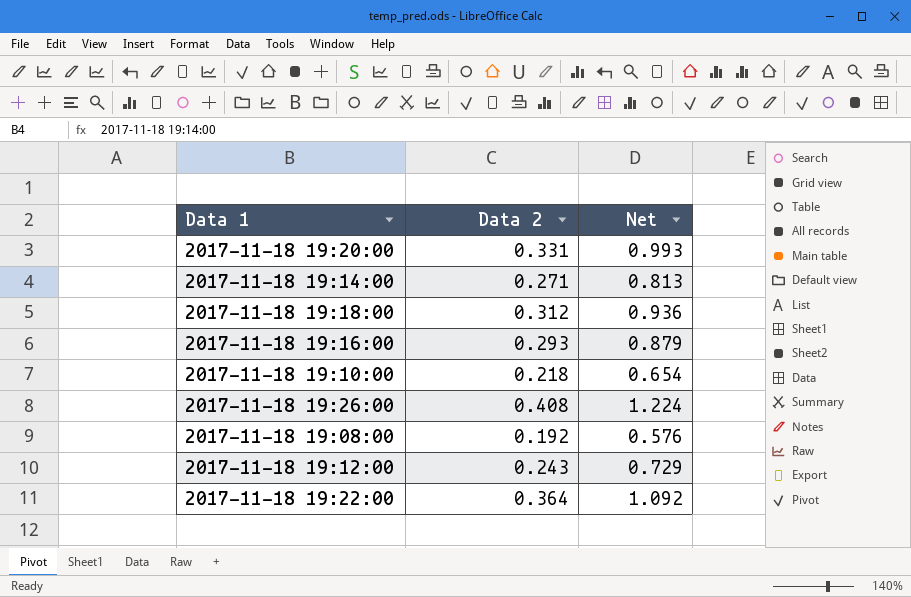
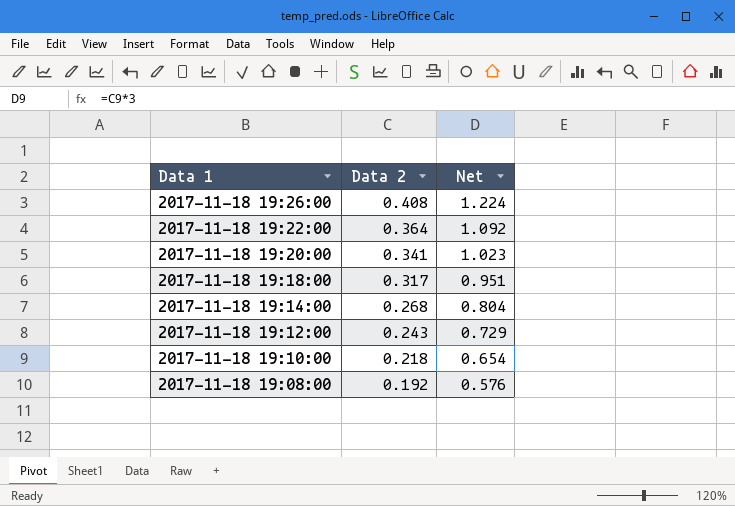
row order: none -> Data 1 descending
row 2017-11-18 19:16:00: 0.293 | 0.879 -> none
2017-11-18 19:20:00 | Data 2: 0.331 -> 0.341
2017-11-18 19:20:00 | Net: 0.993 -> 1.023
2017-11-18 19:18:00 | Data 2: 0.312 -> 0.317
2017-11-18 19:18:00 | Net: 0.936 -> 0.951
2017-11-18 19:14:00 | Data 2: 0.271 -> 0.268
2017-11-18 19:14:00 | Net: 0.813 -> 0.804

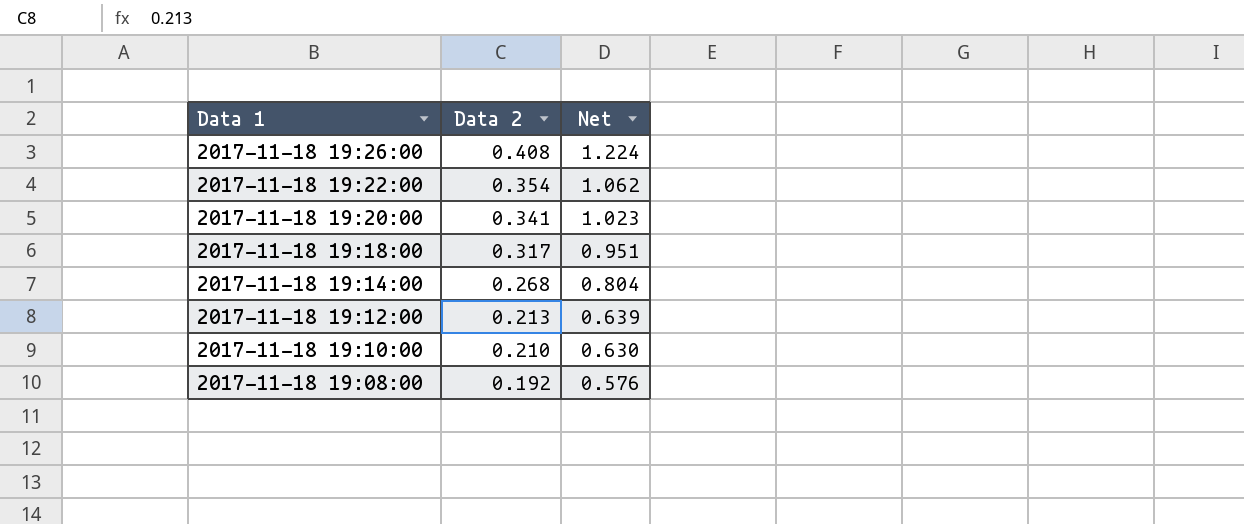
2017-11-18 19:22:00 | Data 2: 0.364 -> 0.354
2017-11-18 19:22:00 | Net: 1.092 -> 1.062
2017-11-18 19:12:00 | Data 2: 0.243 -> 0.213
2017-11-18 19:12:00 | Net: 0.729 -> 0.639
2017-11-18 19:10:00 | Data 2: 0.218 -> 0.210
2017-11-18 19:10:00 | Net: 0.654 -> 0.630

